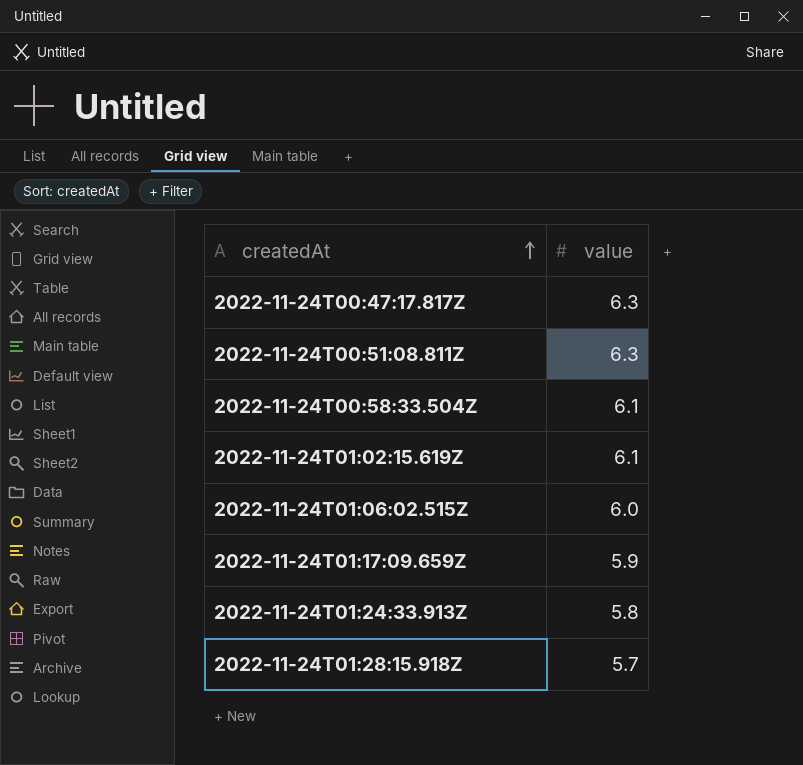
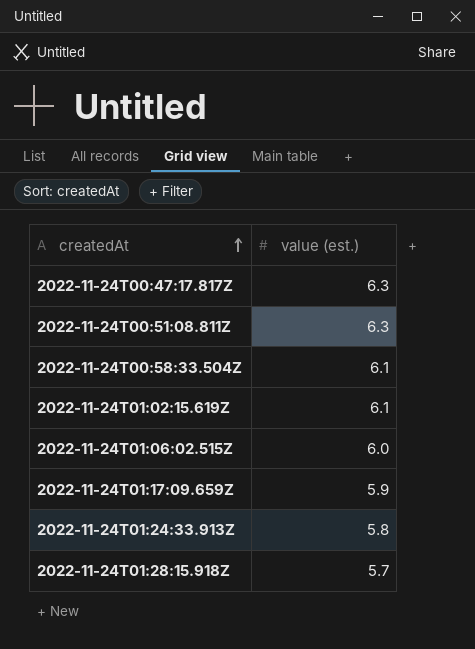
column name: value -> value (est.)

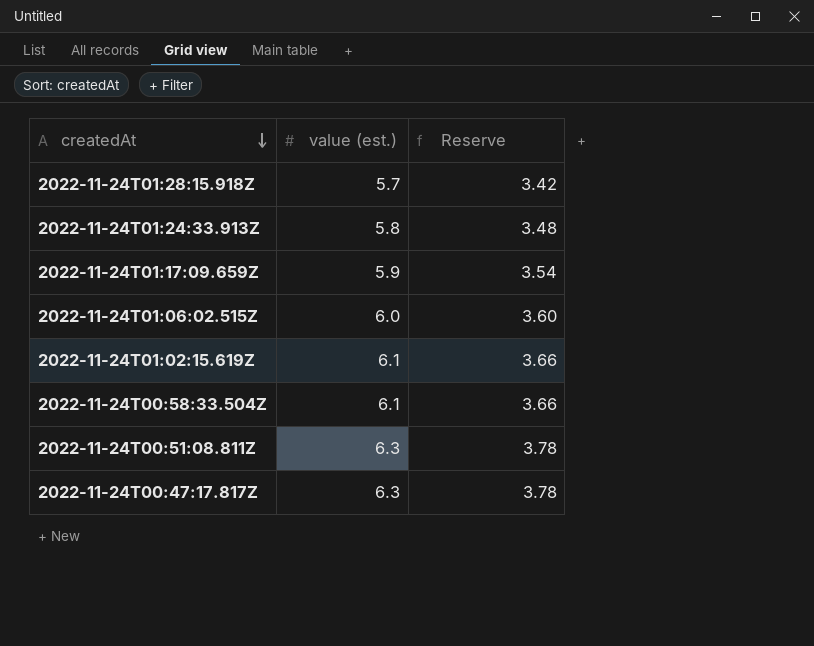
row order: createdAt ascending -> createdAt descending
column Reserve | formula: none -> [value (est.)] * 0.6

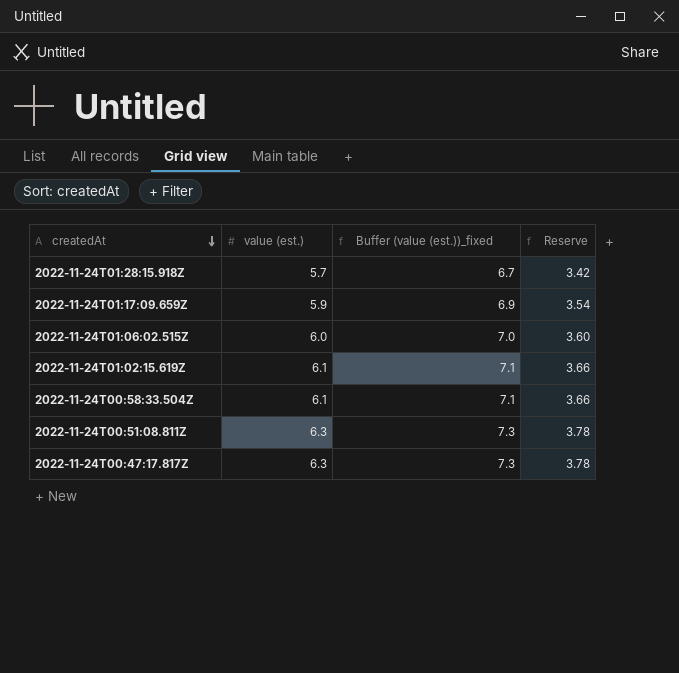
column Buffer (value (est.))_fixed | formula: none -> [value (est.)] + 1
row 2022-11-24T01:24:33.913Z: 5.8 | 3.48 -> none

